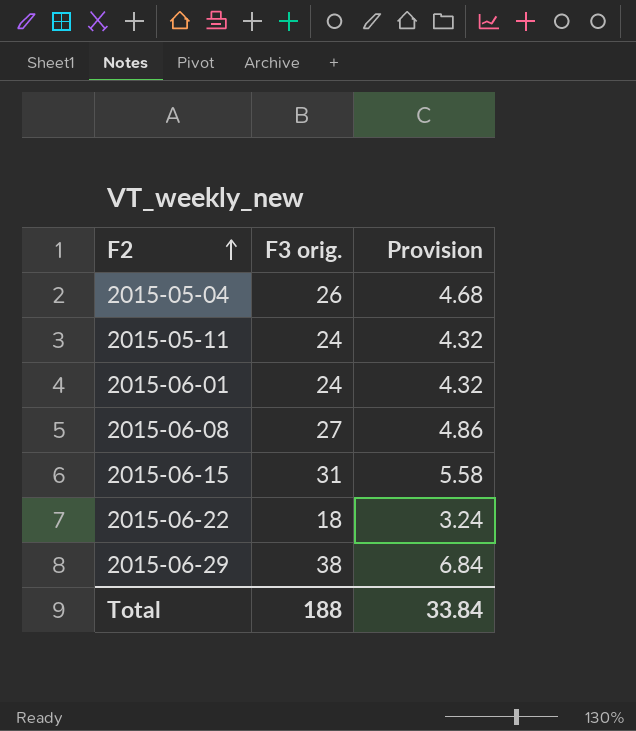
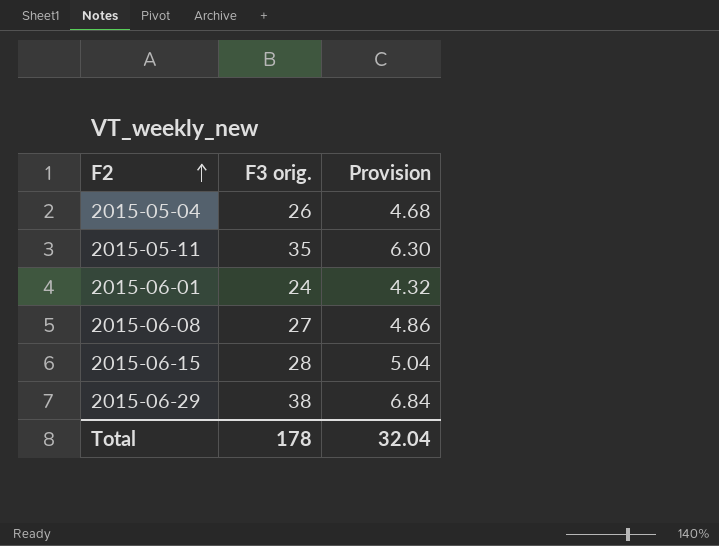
row 2015-06-22: 18 | 3.24 -> none
2015-05-11 | F3 orig.: 24 -> 35
2015-05-11 | Provision: 4.32 -> 6.30
2015-06-15 | F3 orig.: 31 -> 28
2015-06-15 | Provision: 5.58 -> 5.04
Total | F3 orig.: 188 -> 178
Total | Provision: 33.84 -> 32.04

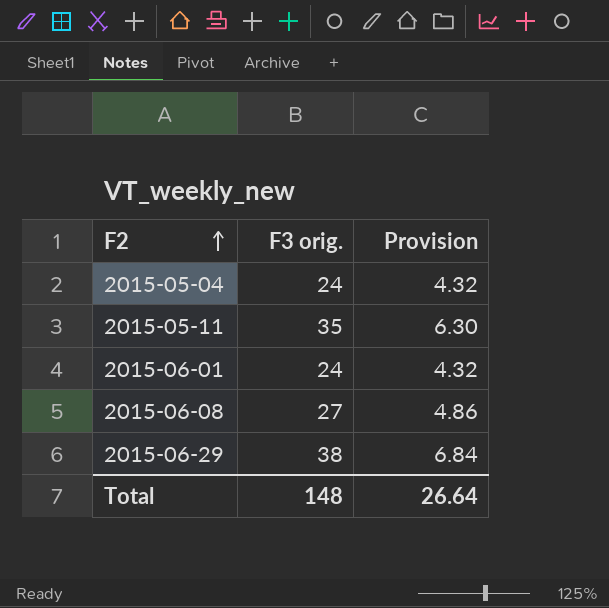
row 2015-06-15: 28 | 5.04 -> none
2015-05-04 | F3 orig.: 26 -> 24
2015-05-04 | Provision: 4.68 -> 4.32
Total | F3 orig.: 178 -> 148
Total | Provision: 32.04 -> 26.64

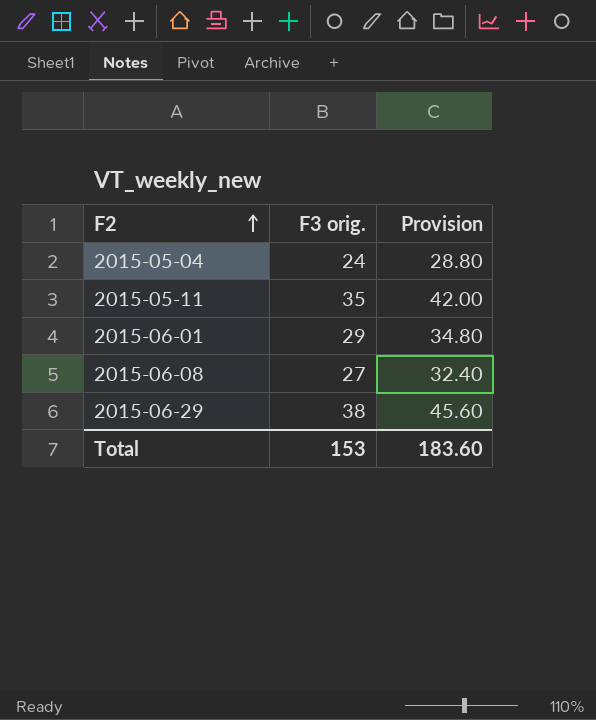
column Provision | formula: [F3 orig.] * 0.18 -> [F3 orig.] * 1.2
2015-06-01 | F3 orig.: 24 -> 29
Total | F3 orig.: 148 -> 153
Total | Provision: 26.64 -> 183.60

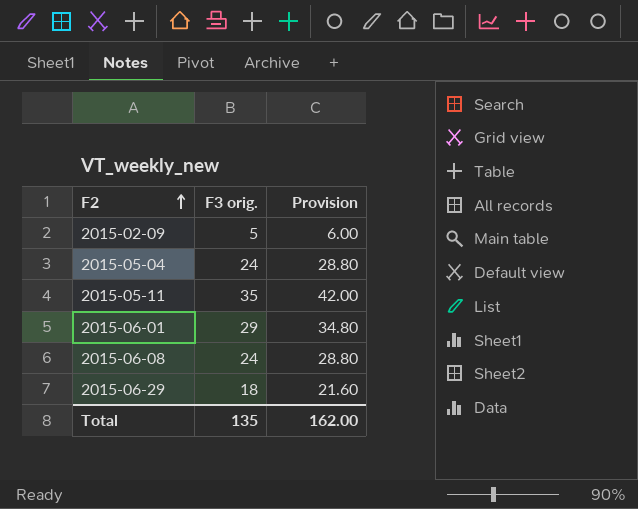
row 2015-02-09: none -> 5 | 6.00
2015-06-08 | F3 orig.: 27 -> 24
2015-06-08 | Provision: 32.40 -> 28.80
2015-06-29 | F3 orig.: 38 -> 18
2015-06-29 | Provision: 45.60 -> 21.60
Total | F3 orig.: 153 -> 135
Total | Provision: 183.60 -> 162.00

